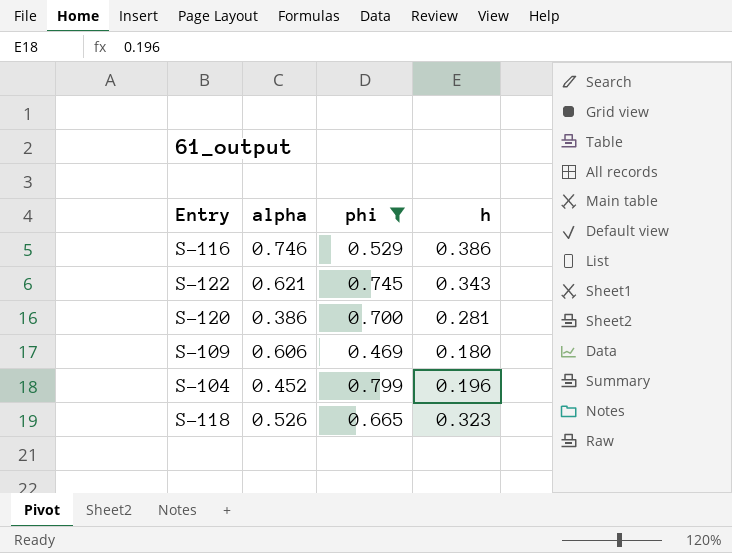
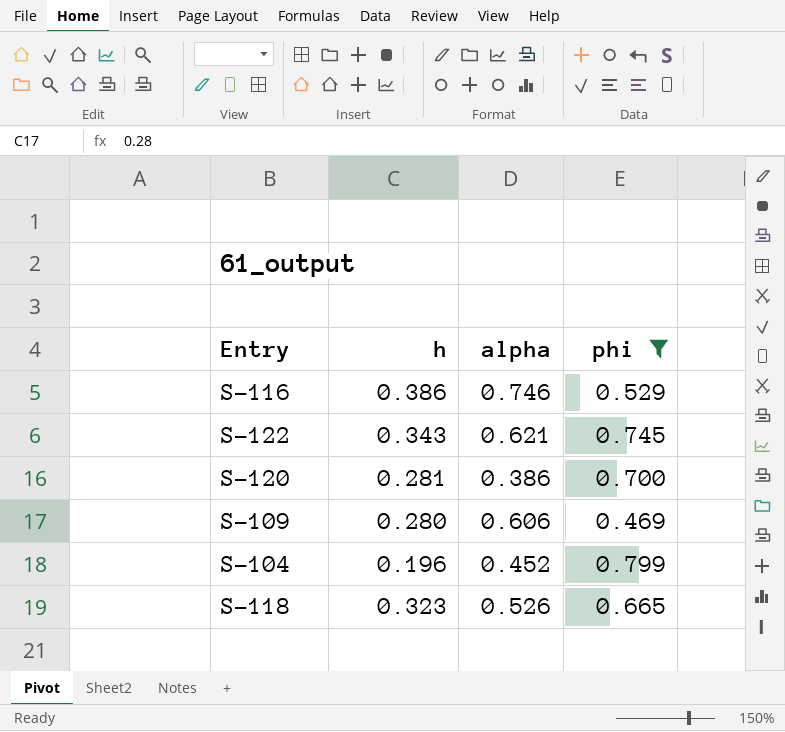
column h | position: 4 -> 2
S-109 | h: 0.180 -> 0.280

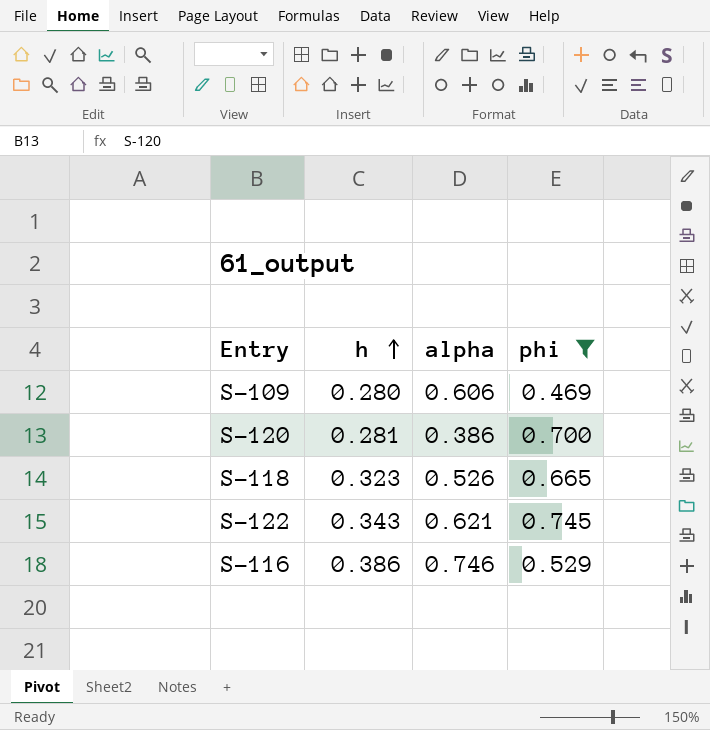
row order: none -> h ascending
row S-104: 0.196 | 0.452 | 0.799 -> none

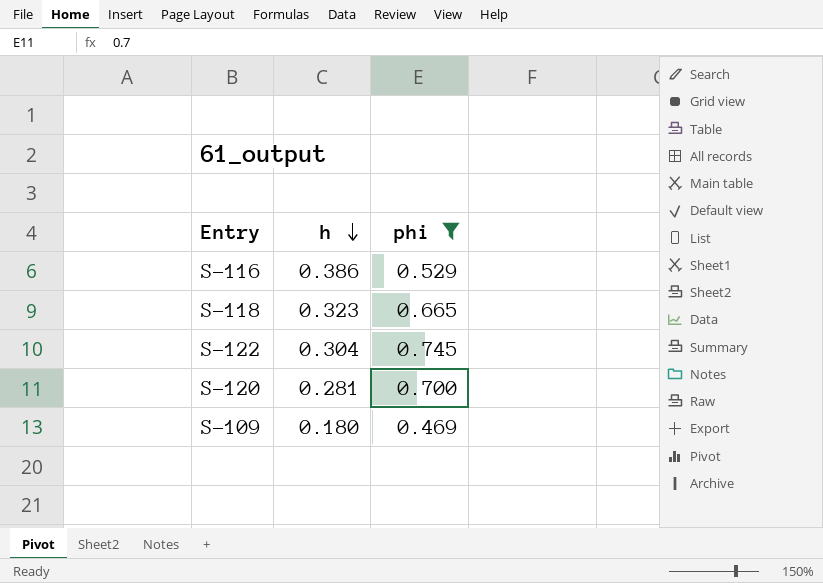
row order: h ascending -> h descending
column alpha | position: 3 -> none
S-122 | h: 0.343 -> 0.304
S-109 | h: 0.280 -> 0.180

